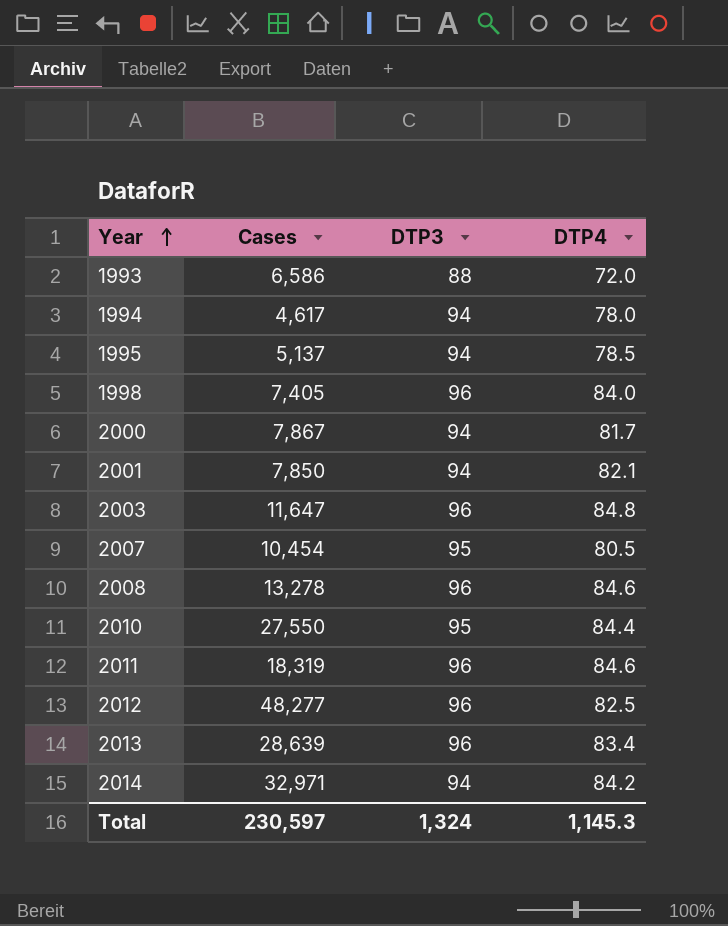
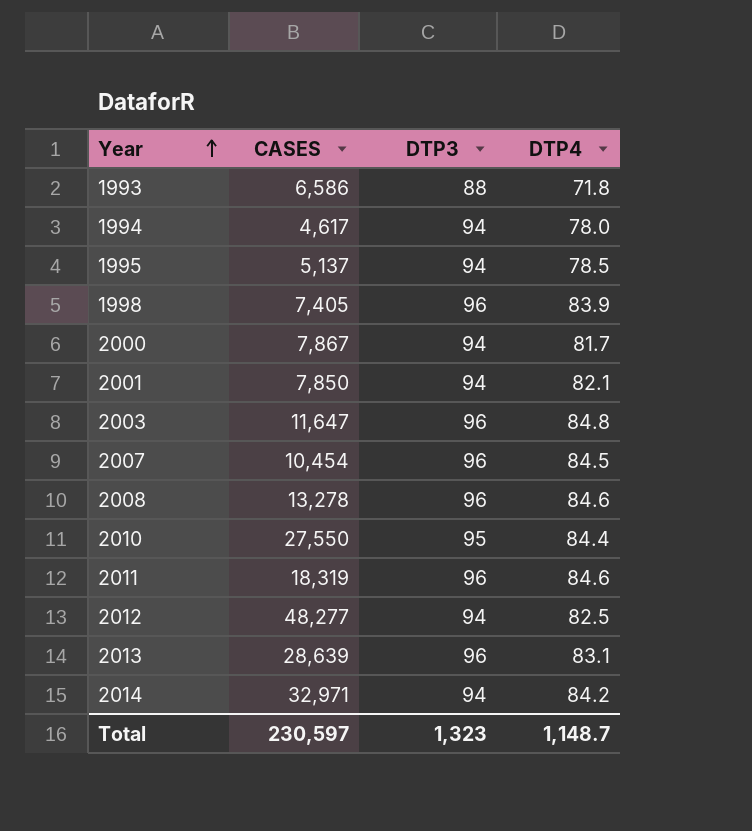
column name: Cases -> CASES
1993 | DTP4: 72.0 -> 71.8
1998 | DTP4: 84.0 -> 83.9
2007 | DTP3: 95 -> 96
2007 | DTP4: 80.5 -> 84.5
2012 | DTP3: 96 -> 94
2013 | DTP4: 83.4 -> 83.1
Total | DTP3: 1,324 -> 1,323
Total | DTP4: 1,145.3 -> 1,148.7

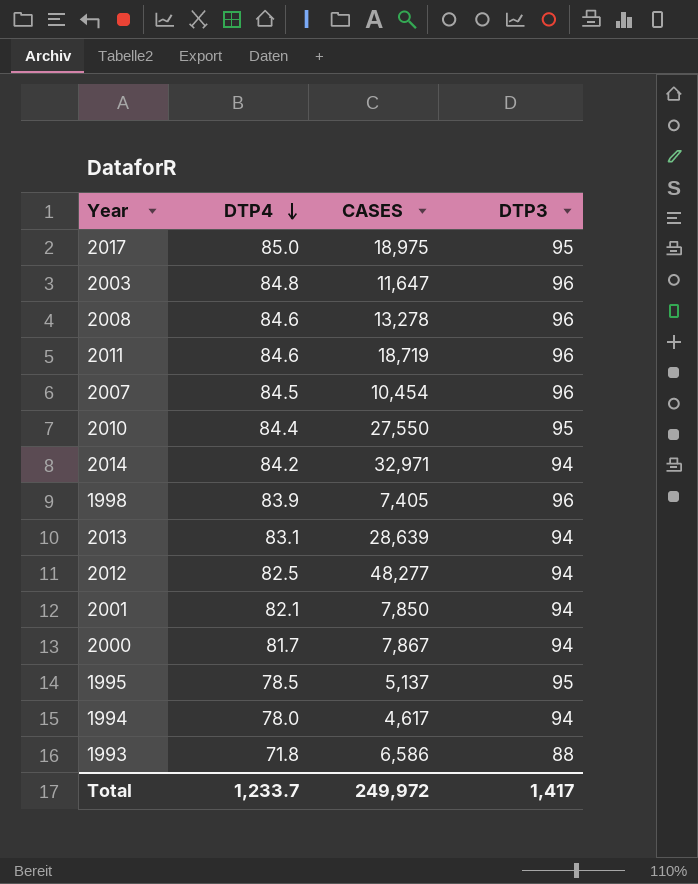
row order: Year ascending -> DTP4 descending
column DTP4 | position: 4 -> 2
row 2017: none -> 85.0 | 18,975 | 95
2011 | CASES: 18,319 -> 18,719
2013 | DTP3: 96 -> 94
1995 | DTP3: 94 -> 95
Total | DTP4: 1,148.7 -> 1,233.7
Total | CASES: 230,597 -> 249,972
Total | DTP3: 1,323 -> 1,417

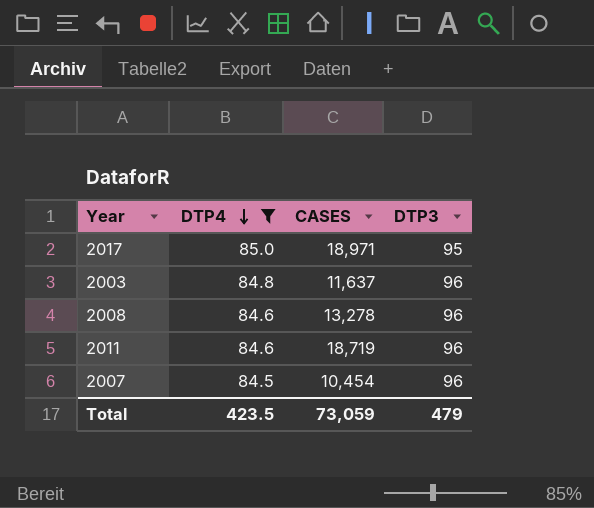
filter: none -> DTP4 >= 84.5
2017 | CASES: 18,975 -> 18,971
2003 | CASES: 11,647 -> 11,637
Total | DTP4: 1,233.7 -> 423.5
Total | CASES: 249,972 -> 73,059
Total | DTP3: 1,417 -> 479

